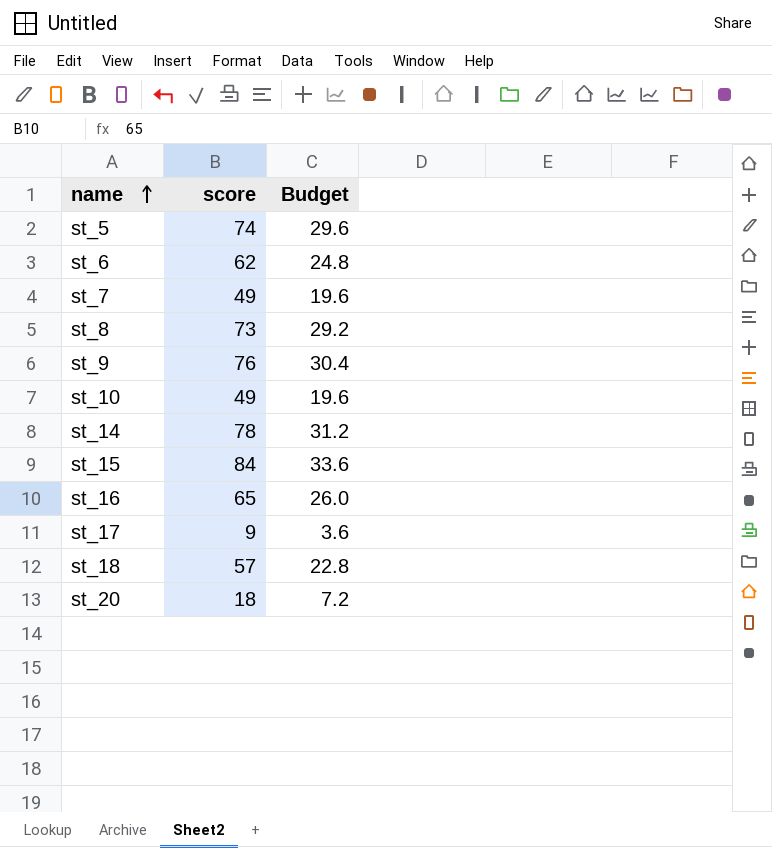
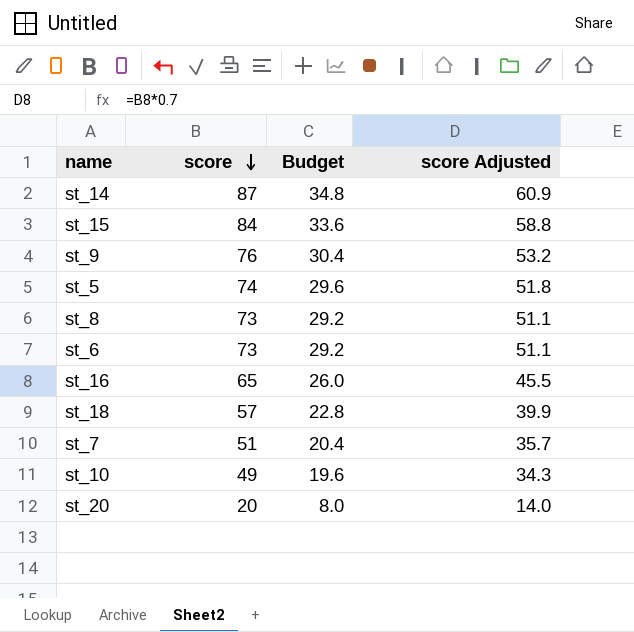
row order: name ascending -> score descending
column score Adjusted | formula: none -> [score] * 0.7
row st_17: 9 | 3.6 -> none
st_14 | score: 78 -> 87
st_14 | Budget: 31.2 -> 34.8
st_6 | score: 62 -> 73
st_6 | Budget: 24.8 -> 29.2
st_7 | score: 49 -> 51
st_7 | Budget: 19.6 -> 20.4
st_20 | score: 18 -> 20
st_20 | Budget: 7.2 -> 8.0

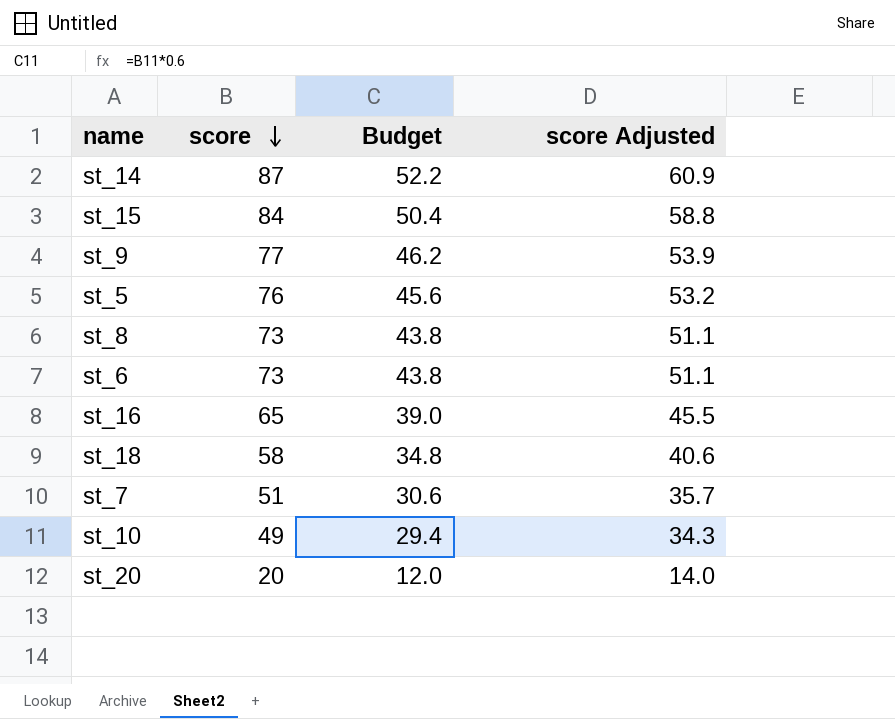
column Budget | formula: [score] * 0.4 -> [score] * 0.6
st_9 | score: 76 -> 77
st_9 | score Adjusted: 53.2 -> 53.9
st_5 | score: 74 -> 76
st_5 | score Adjusted: 51.8 -> 53.2
st_18 | score: 57 -> 58
st_18 | score Adjusted: 39.9 -> 40.6

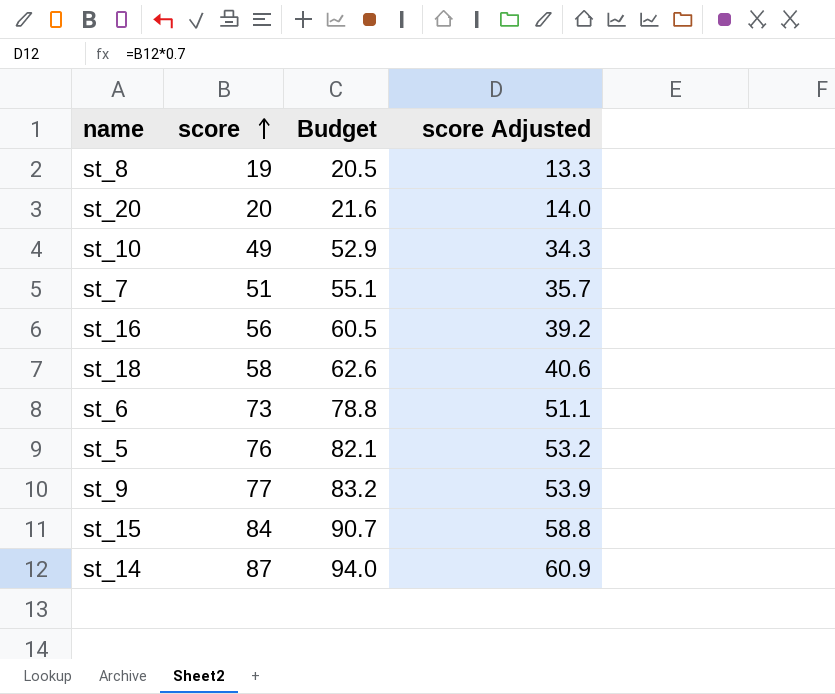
row order: score descending -> score ascending
column Budget | formula: [score] * 0.6 -> [score] * 1.08
st_8 | score: 73 -> 19
st_8 | score Adjusted: 51.1 -> 13.3
st_16 | score: 65 -> 56
st_16 | score Adjusted: 45.5 -> 39.2

